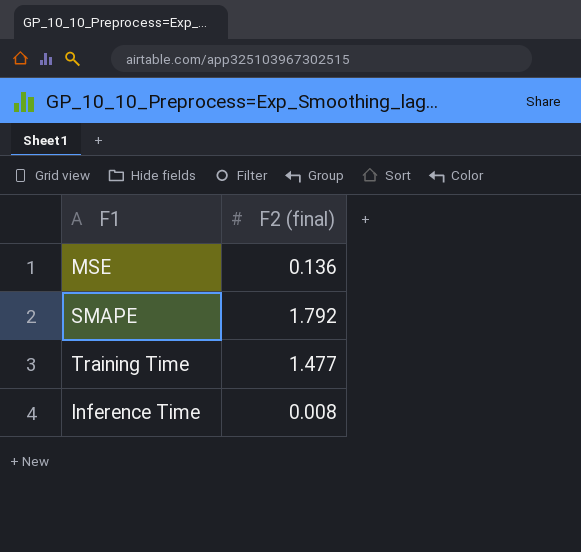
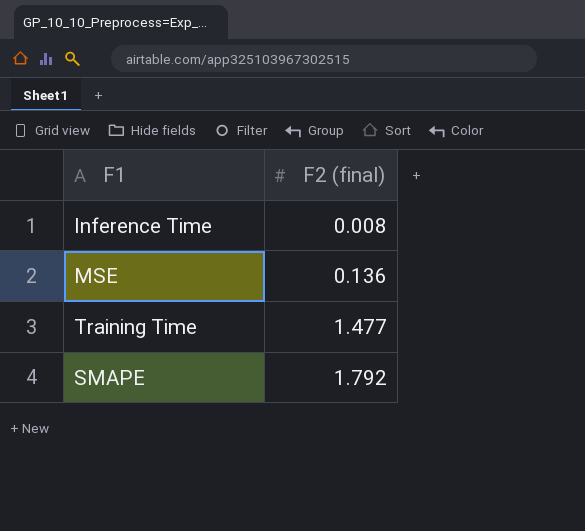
row order: none -> F2 (final) ascending

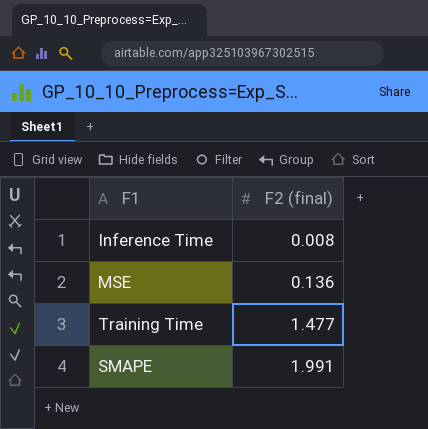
SMAPE | F2 (final): 1.792 -> 1.991

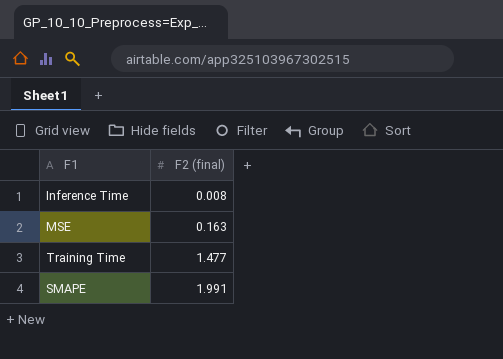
MSE | F2 (final): 0.136 -> 0.163

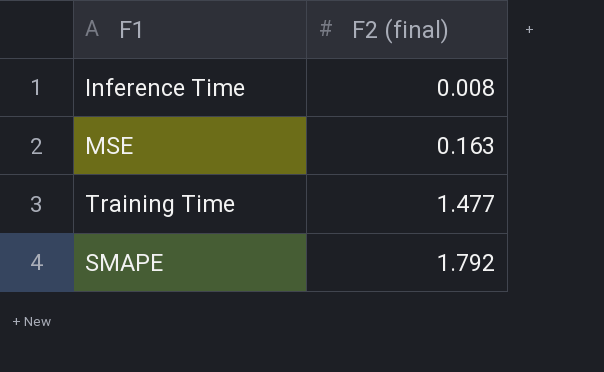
SMAPE | F2 (final): 1.991 -> 1.792

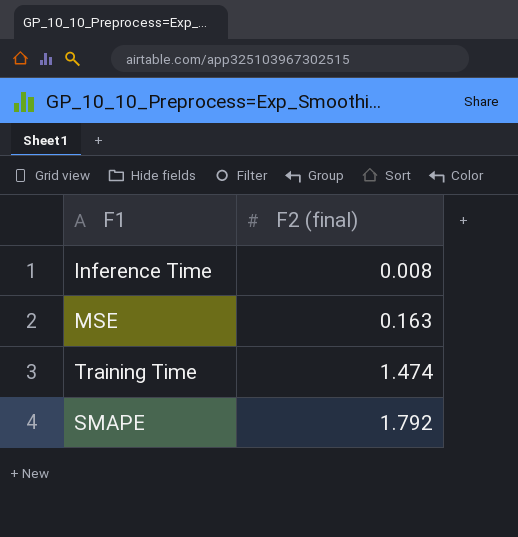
Training Time | F2 (final): 1.477 -> 1.474

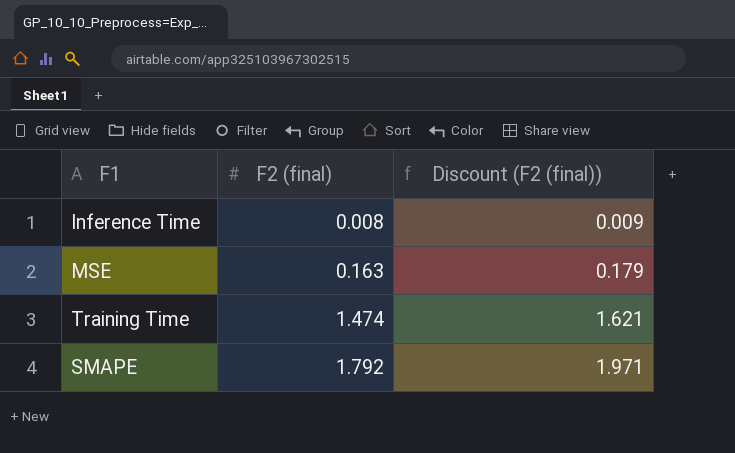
column Discount (F2 (final)) | formula: none -> [F2 (final)] * 1.1

